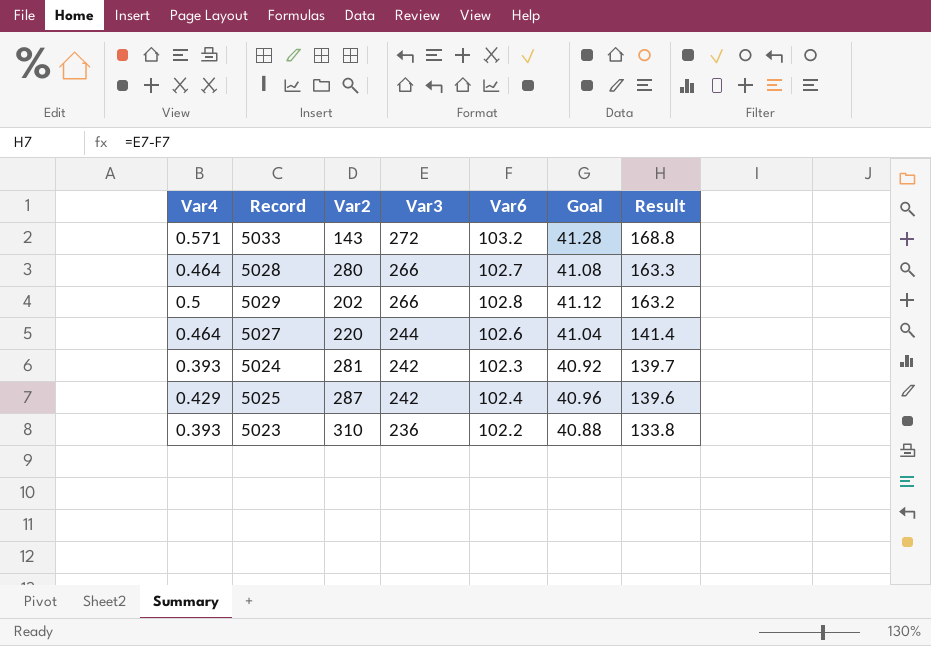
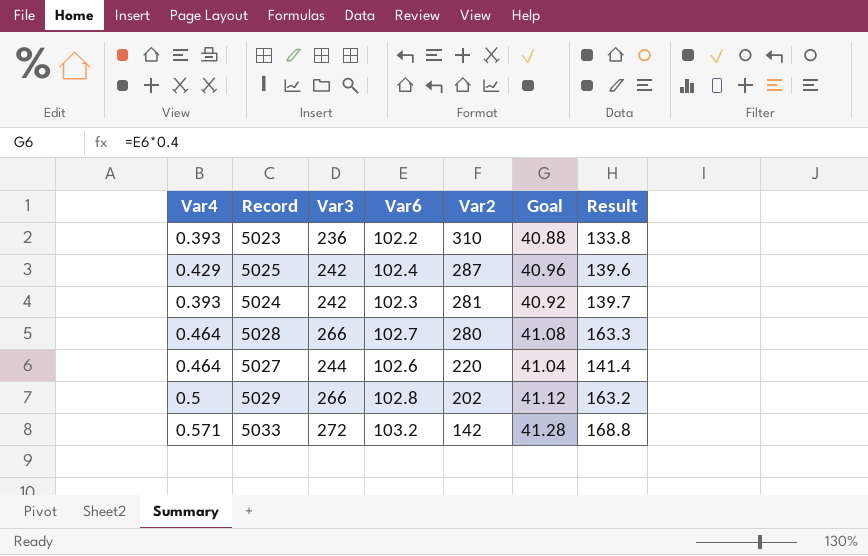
row order: Var3 descending -> Var2 descending
column Var2 | position: 3 -> 5
5033 | Var2: 143 -> 142

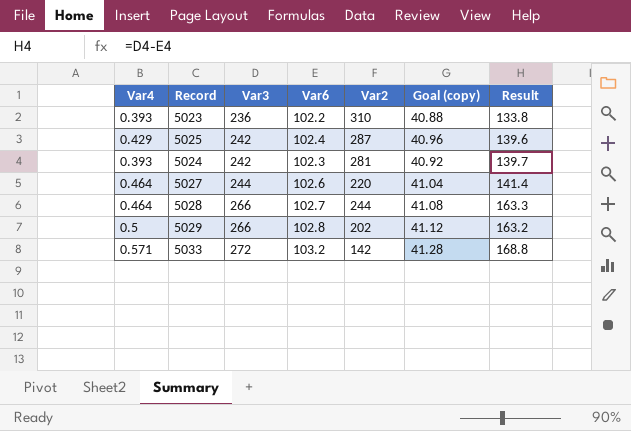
row order: Var2 descending -> Var3 ascending
column name: Goal -> Goal (copy)
5028 | Var2: 280 -> 244

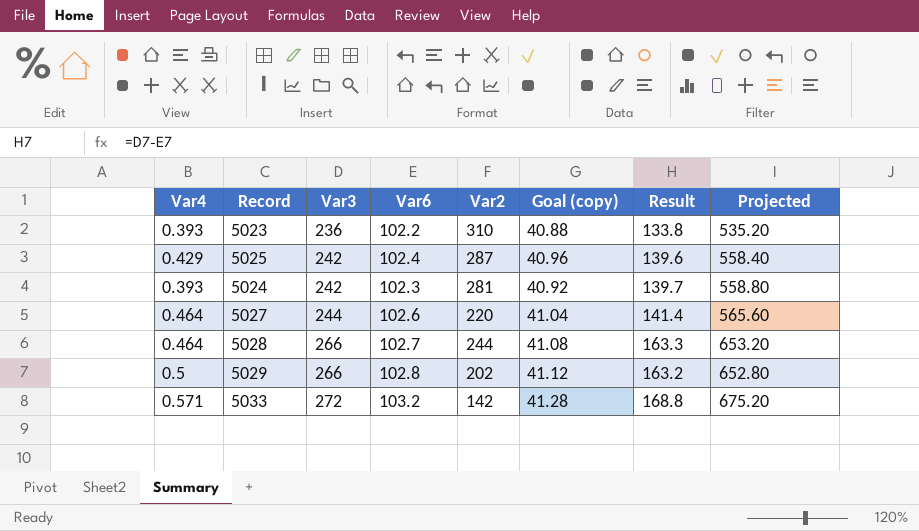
column Projected | formula: none -> [Result] * 4

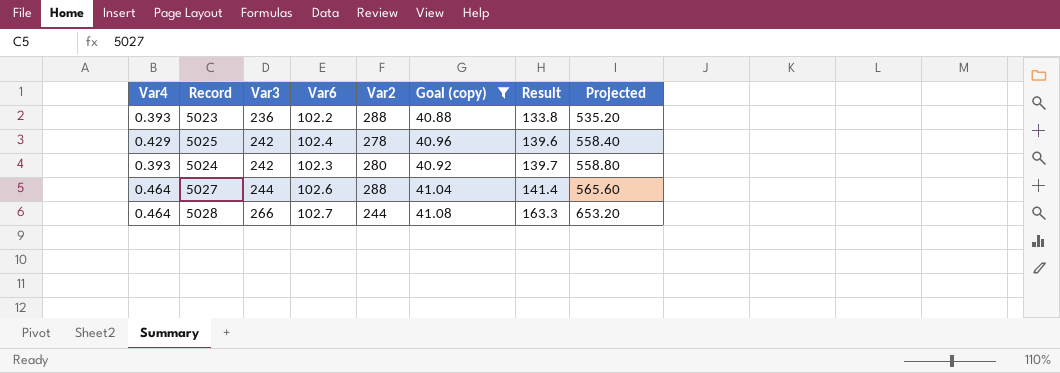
filter: none -> Goal (copy) <= 41.08
5023 | Var2: 310 -> 288
5025 | Var2: 287 -> 278
5024 | Var2: 281 -> 280
5027 | Var2: 220 -> 288

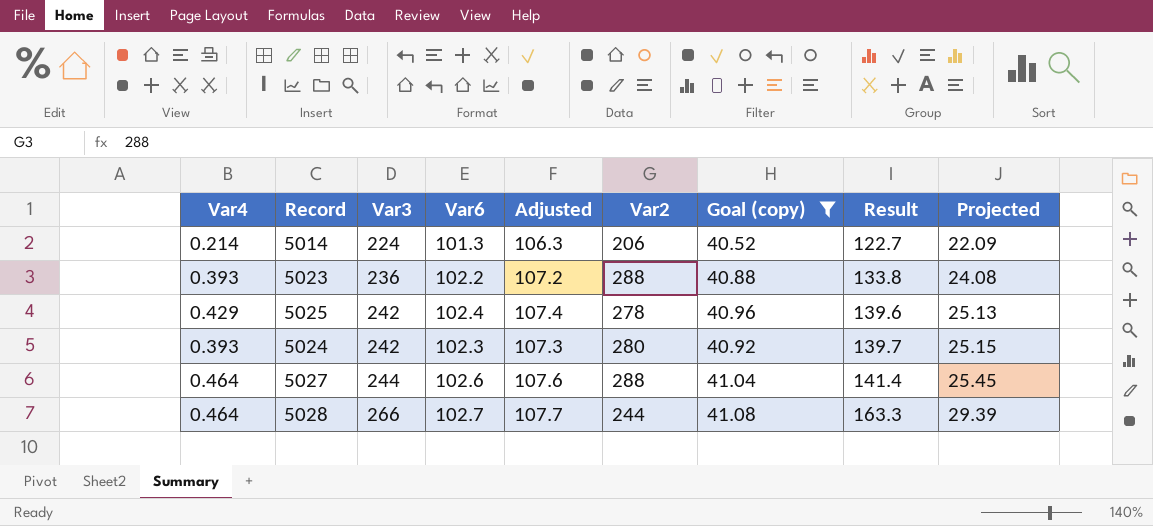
column Adjusted | formula: none -> [Var6] + 5
column Projected | formula: [Result] * 4 -> [Result] * 0.18
row 5014: none -> 0.214 | 224 | 101.3 | 106.3 | 206 | 40.52 | 122.7 | 22.09

